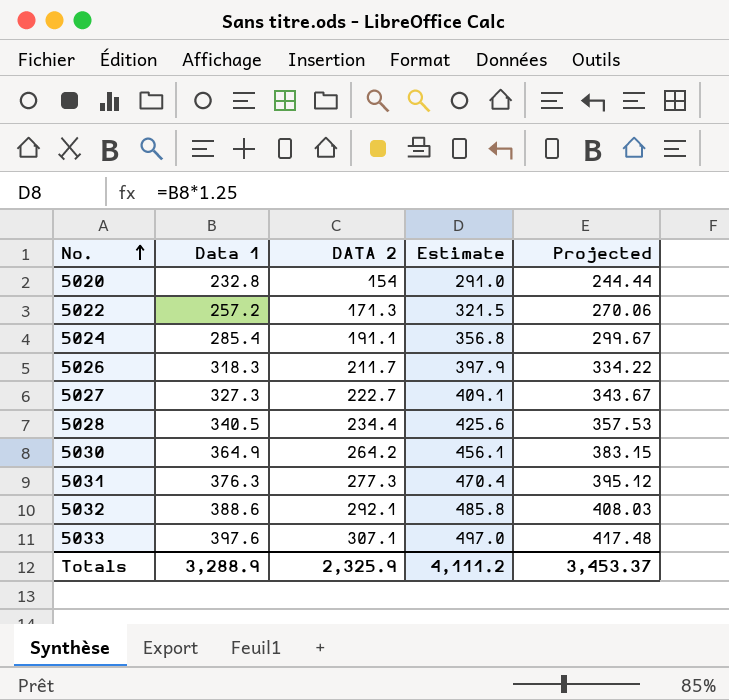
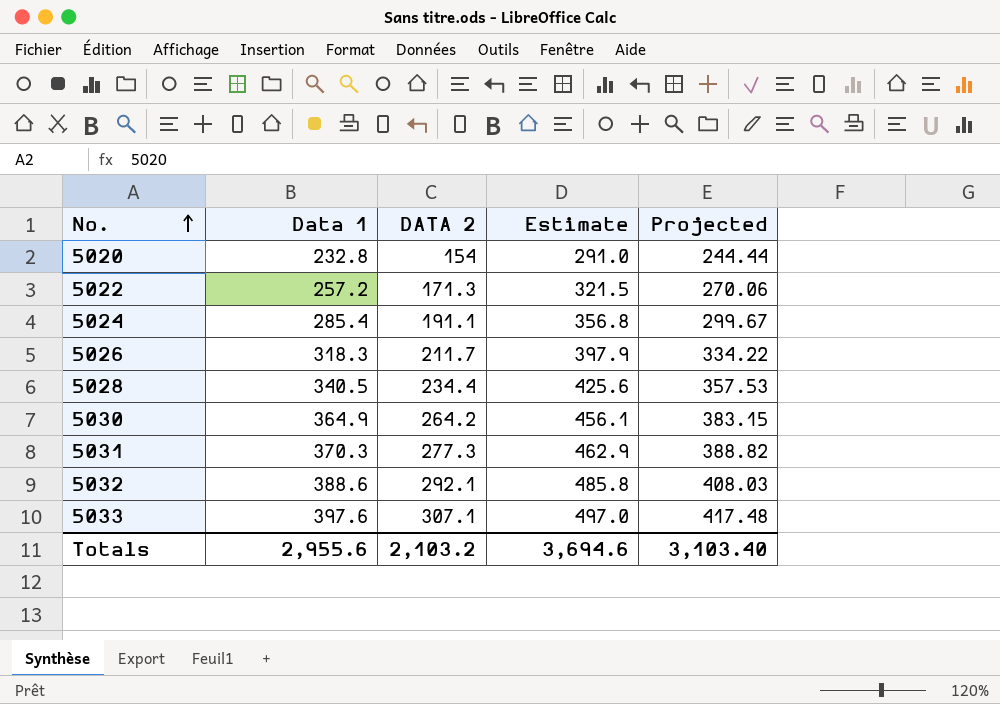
row 5027: 327.3 | 222.7 | 409.1 | 343.67 -> none
5031 | Data 1: 376.3 -> 370.3
5031 | Estimate: 470.4 -> 462.9
5031 | Projected: 395.12 -> 388.82
Totals | Data 1: 3,288.9 -> 2,955.6
Totals | DATA 2: 2,325.9 -> 2,103.2
Totals | Estimate: 4,111.2 -> 3,694.6
Totals | Projected: 3,453.37 -> 3,103.40

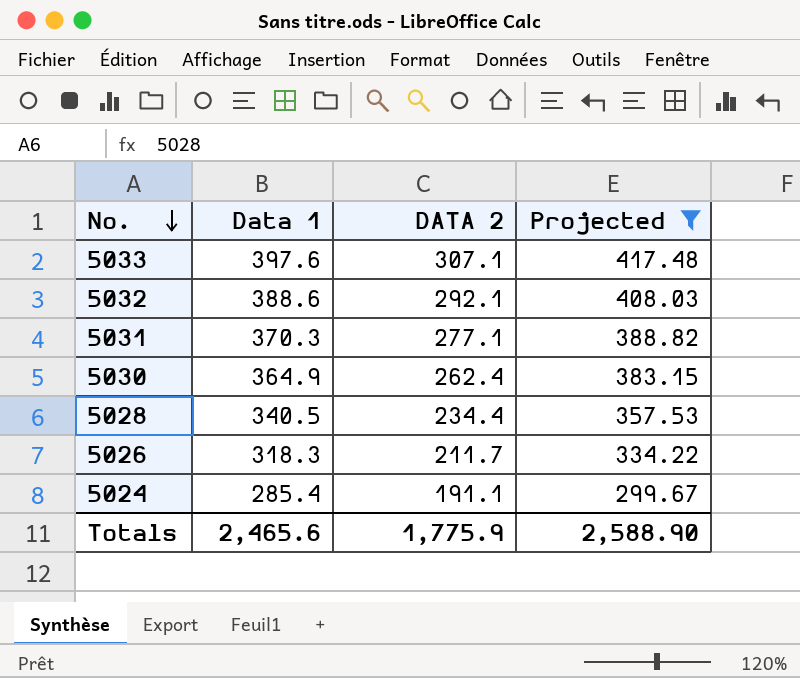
filter: none -> Projected >= 299.67
row order: No. ascending -> No. descending
column Estimate | formula: [Data 1] * 1.25 -> none
5031 | DATA 2: 277.3 -> 277.1
5030 | DATA 2: 264.2 -> 262.4
Totals | Data 1: 2,955.6 -> 2,465.6
Totals | DATA 2: 2,103.2 -> 1,775.9
Totals | Projected: 3,103.40 -> 2,588.90

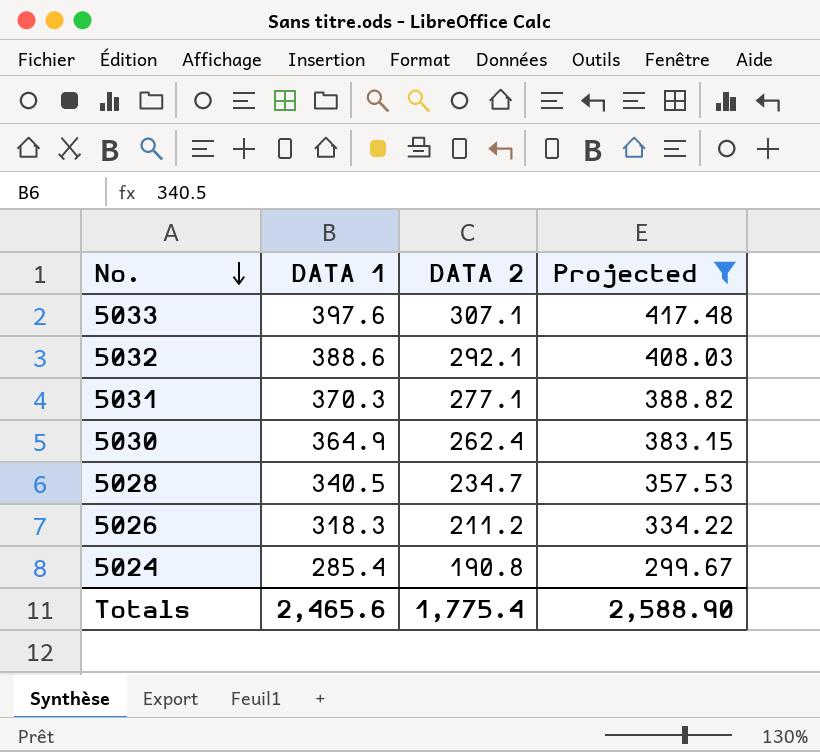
column name: Data 1 -> DATA 1
5028 | DATA 2: 234.4 -> 234.7
5026 | DATA 2: 211.7 -> 211.2
5024 | DATA 2: 191.1 -> 190.8
Totals | DATA 2: 1,775.9 -> 1,775.4

